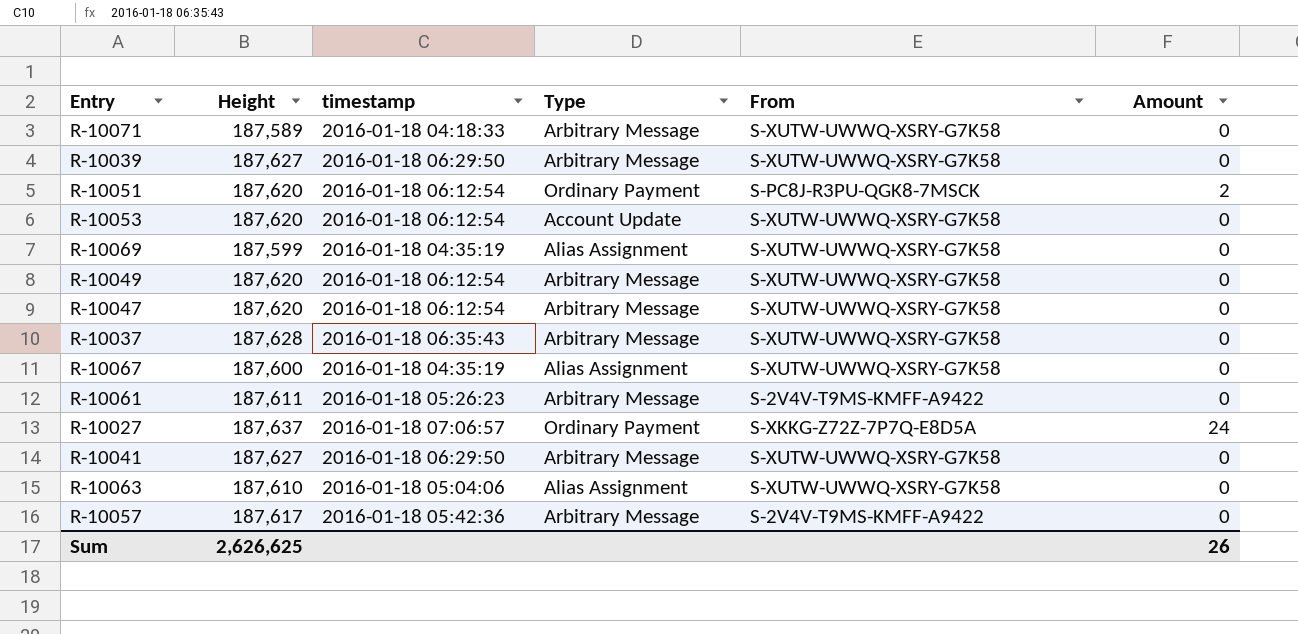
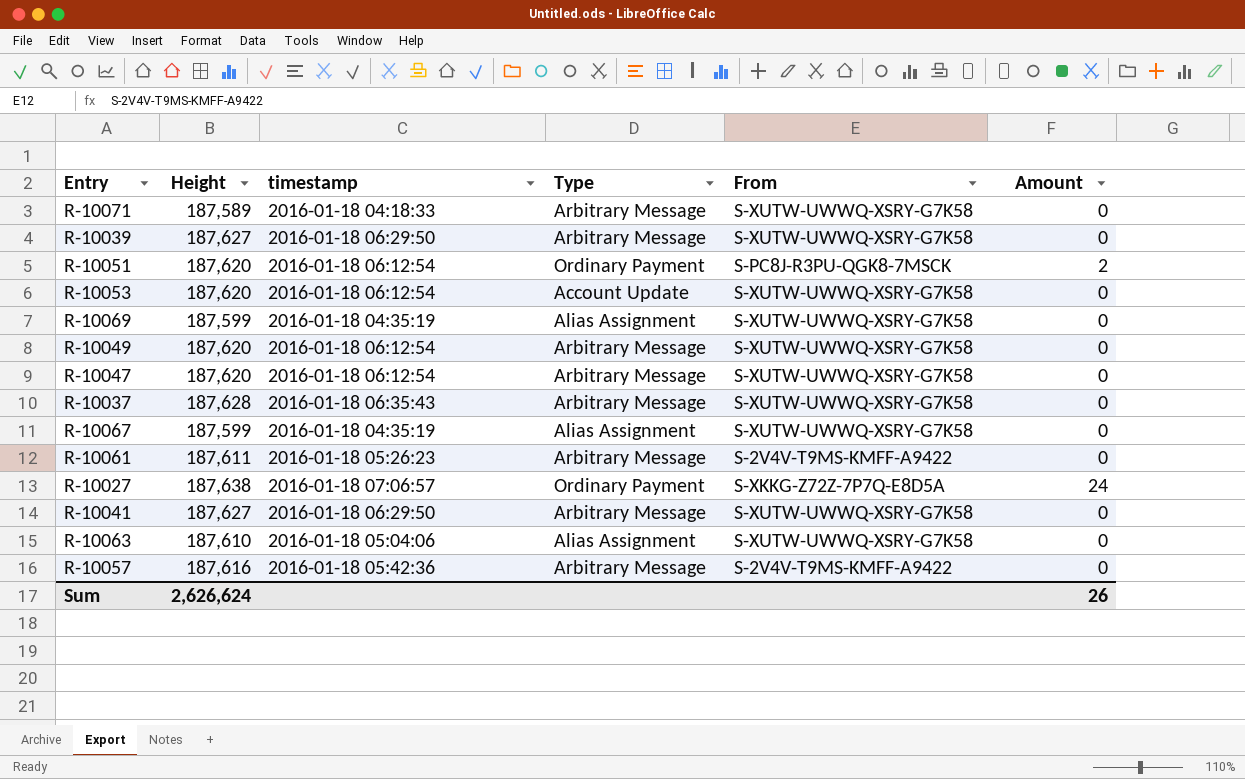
R-10067 | Height: 187,600 -> 187,599
R-10027 | Height: 187,637 -> 187,638
R-10057 | Height: 187,617 -> 187,616
Sum | Height: 2,626,625 -> 2,626,624

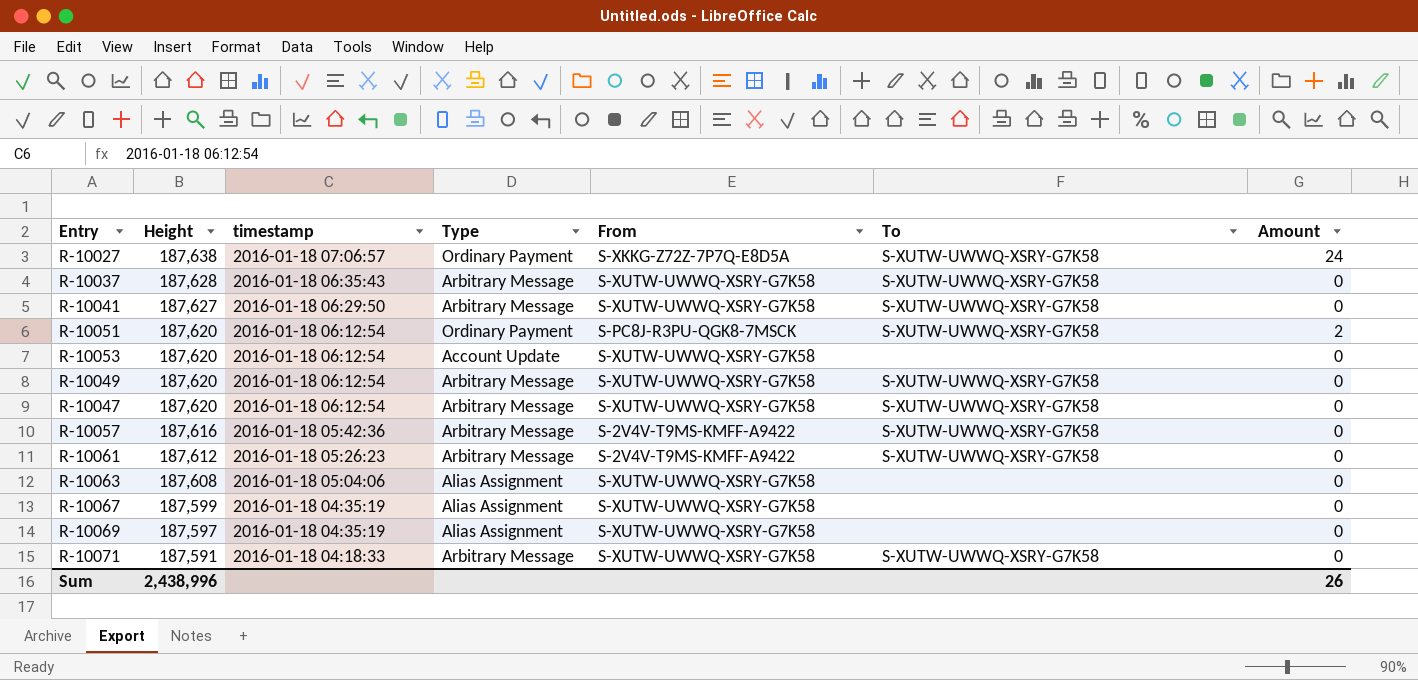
row order: none -> Height descending
column To | position: none -> 6
row R-10039: 187,627 | 2016-01-18 06:29:50 | Arbitrary Message | S-XUTW-UWWQ-XSRY-G7K58 | 0 -> none
R-10061 | Height: 187,611 -> 187,612
R-10063 | Height: 187,610 -> 187,608
R-10069 | Height: 187,599 -> 187,597
R-10071 | Height: 187,589 -> 187,591
Sum | Height: 2,626,624 -> 2,438,996

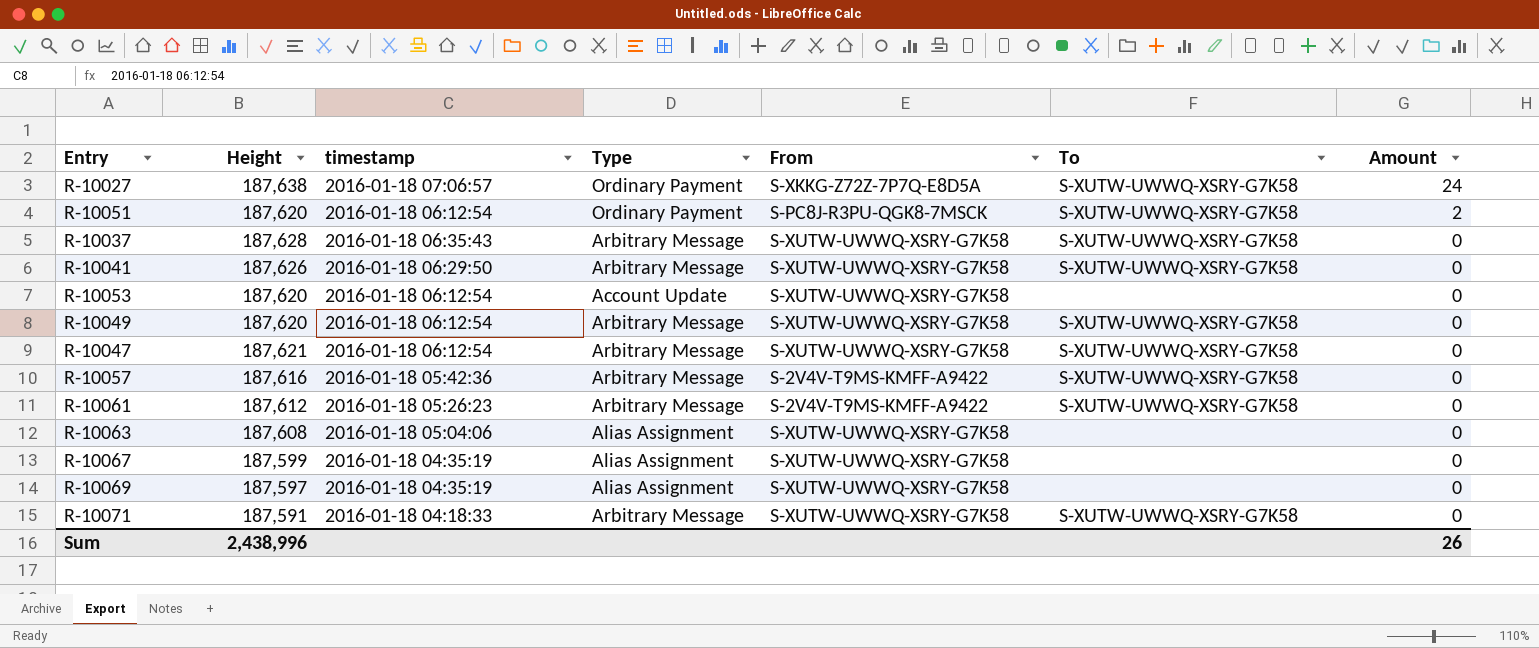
row order: Height descending -> Amount descending
R-10041 | Height: 187,627 -> 187,626
R-10047 | Height: 187,620 -> 187,621

